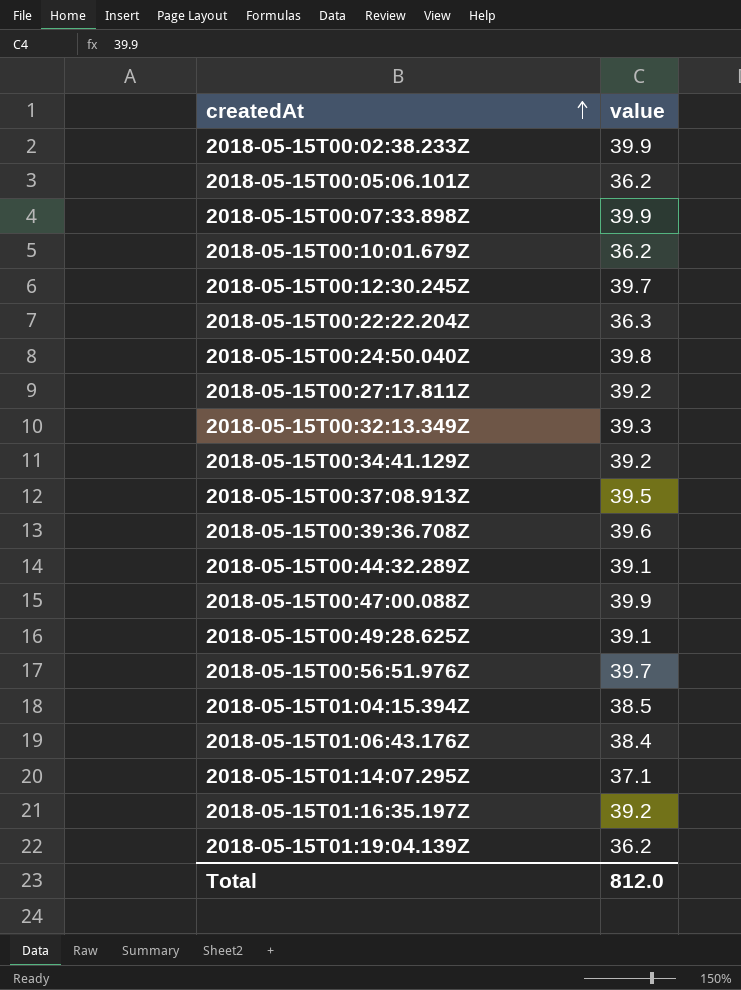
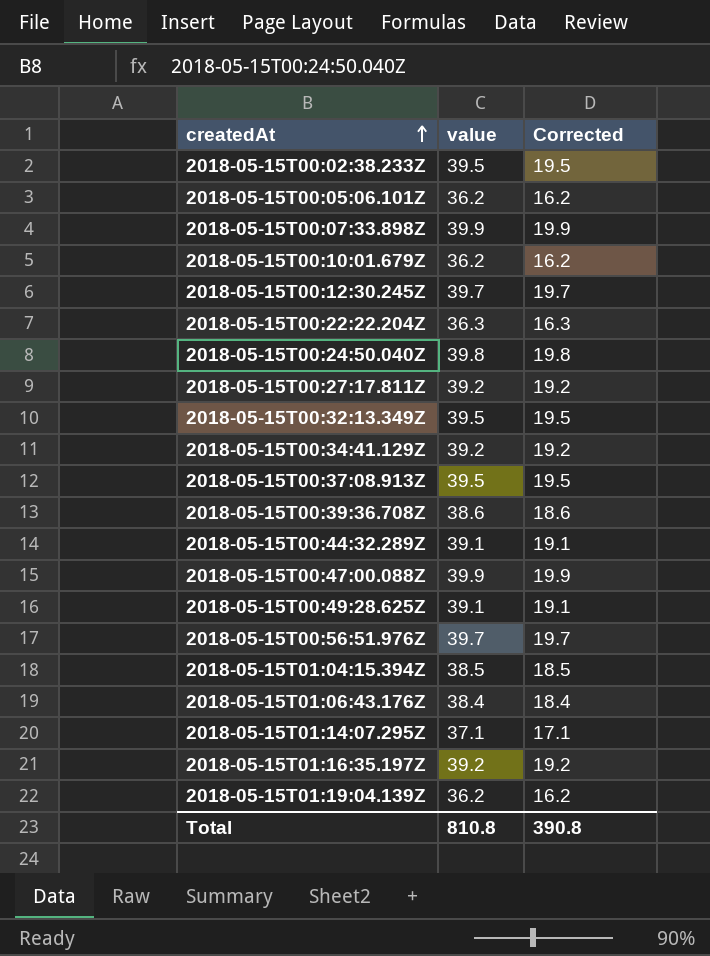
column Corrected | formula: none -> [value] - 20
2018-05-15T00:02:38.233Z | value: 39.9 -> 39.5
2018-05-15T00:32:13.349Z | value: 39.3 -> 39.5
2018-05-15T00:39:36.708Z | value: 39.6 -> 38.6
Total | value: 812.0 -> 810.8

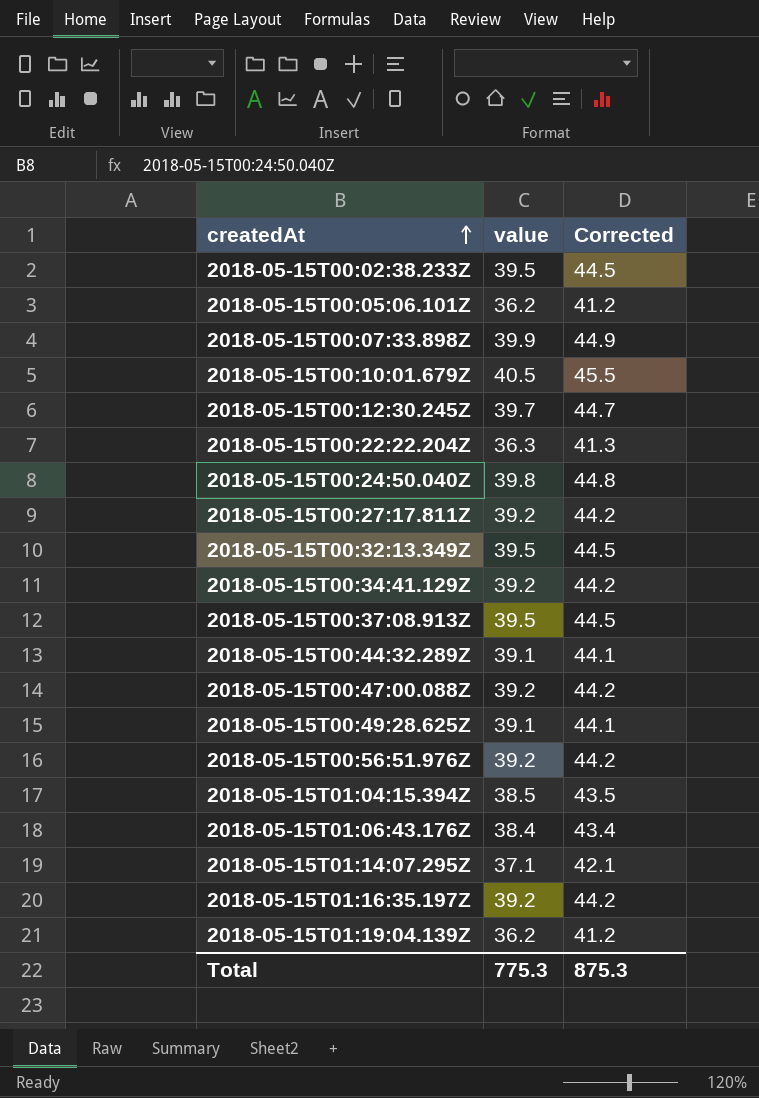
column Corrected | formula: [value] - 20 -> [value] + 5
row 2018-05-15T00:39:36.708Z: 38.6 | 18.6 -> none
2018-05-15T00:10:01.679Z | value: 36.2 -> 40.5
2018-05-15T00:47:00.088Z | value: 39.9 -> 39.2
2018-05-15T00:56:51.976Z | value: 39.7 -> 39.2
Total | value: 810.8 -> 775.3
Total | Corrected: 390.8 -> 875.3

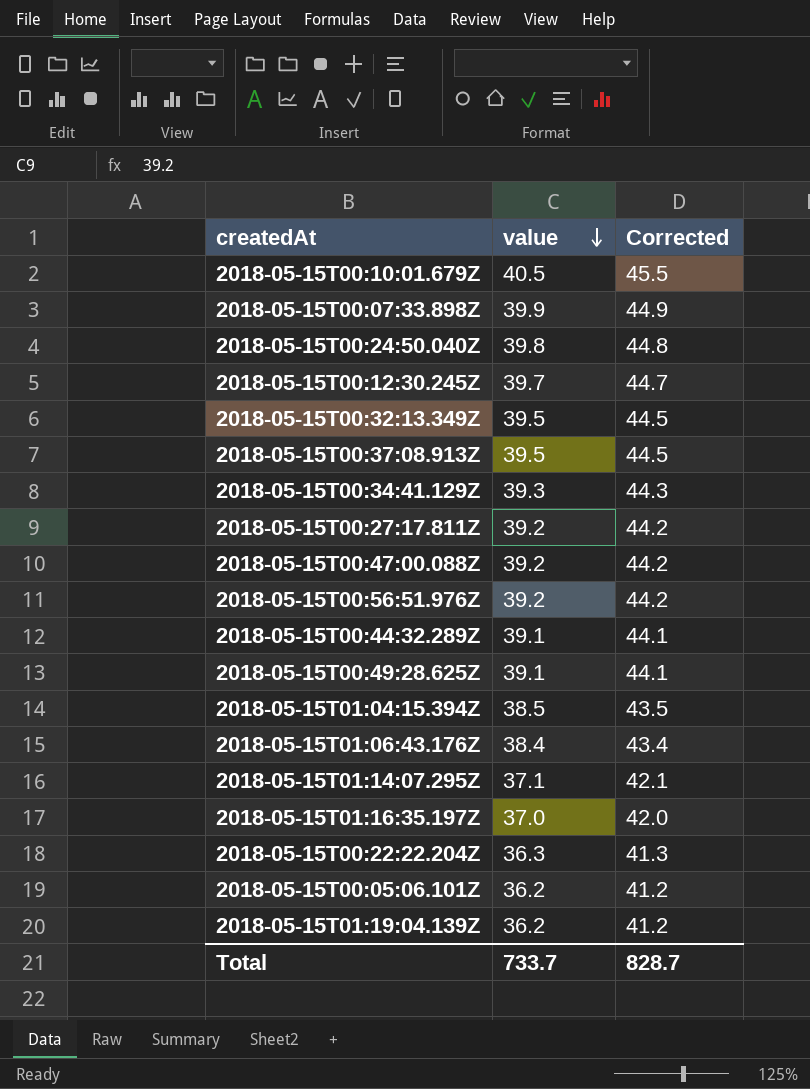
row order: createdAt ascending -> value descending
row 2018-05-15T00:02:38.233Z: 39.5 | 44.5 -> none
2018-05-15T00:34:41.129Z | value: 39.2 -> 39.3
2018-05-15T00:34:41.129Z | Corrected: 44.2 -> 44.3
2018-05-15T01:16:35.197Z | value: 39.2 -> 37.0
2018-05-15T01:16:35.197Z | Corrected: 44.2 -> 42.0
Total | value: 775.3 -> 733.7
Total | Corrected: 875.3 -> 828.7

